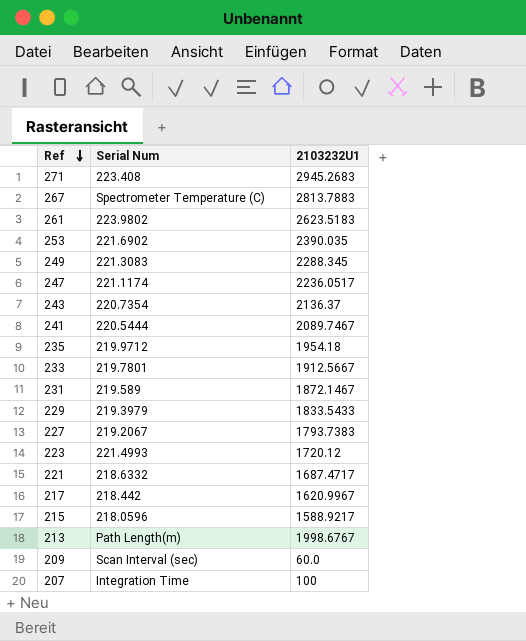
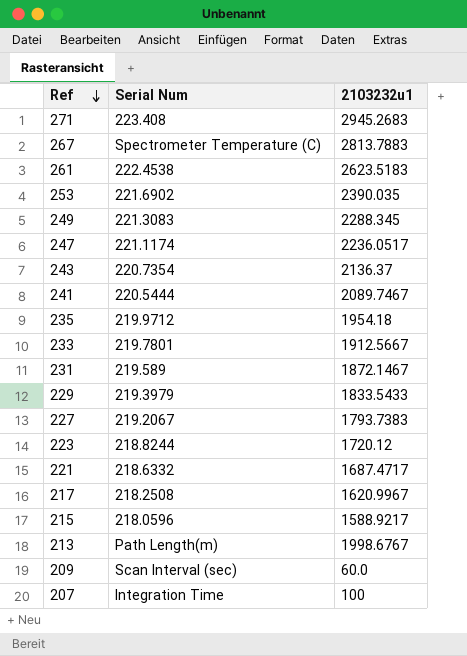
column name: 2103232U1 -> 2103232u1
261 | Serial Num: 223.9802 -> 222.4538
223 | Serial Num: 221.4993 -> 218.8244
217 | Serial Num: 218.442 -> 218.2508

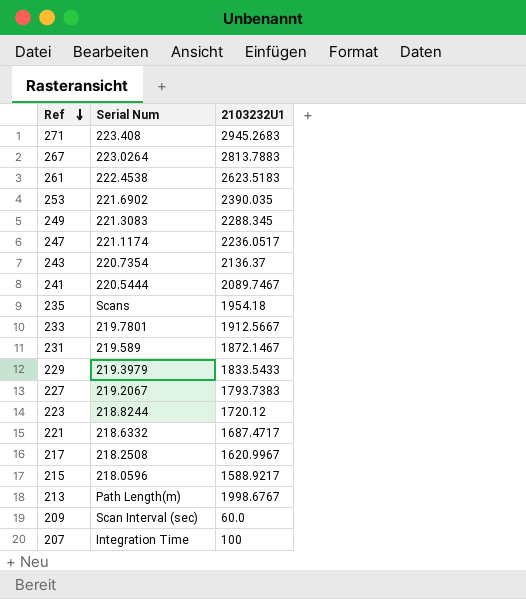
column name: 2103232u1 -> 2103232U1
267 | Serial Num: Spectrometer Temperature (C) -> 223.0264
235 | Serial Num: 219.9712 -> Scans

